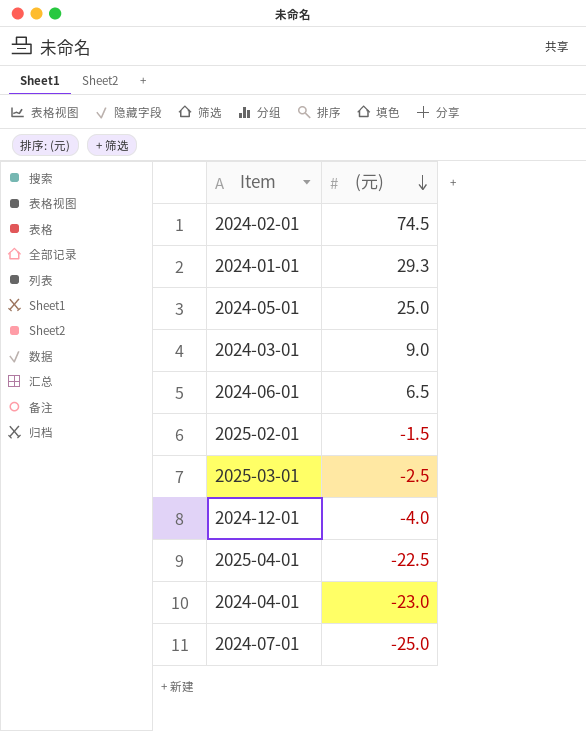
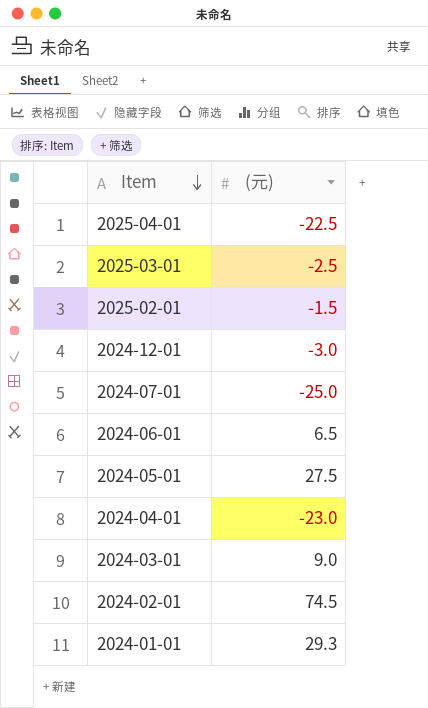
row order: (元) descending -> Item descending
2024-12-01 | (元): -4.0 -> -3.0
2024-05-01 | (元): 25.0 -> 27.5

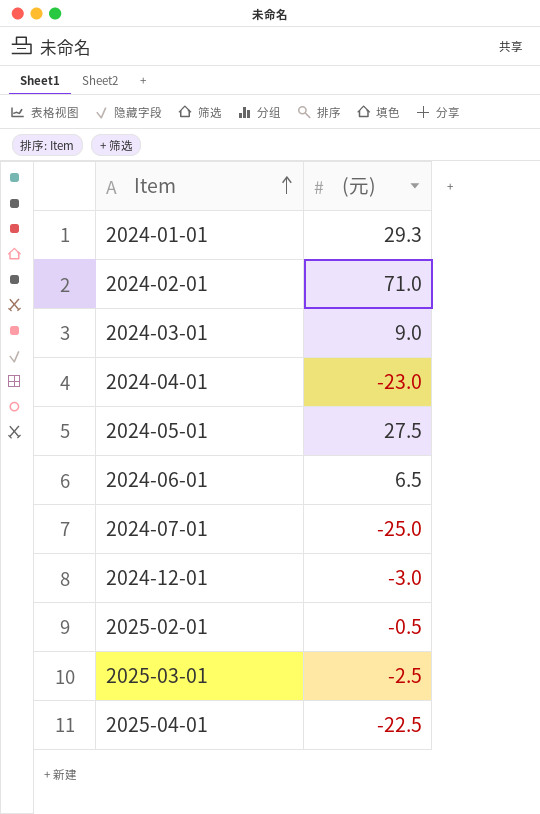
row order: Item descending -> Item ascending
2024-02-01 | (元): 74.5 -> 71.0
2025-02-01 | (元): -1.5 -> -0.5

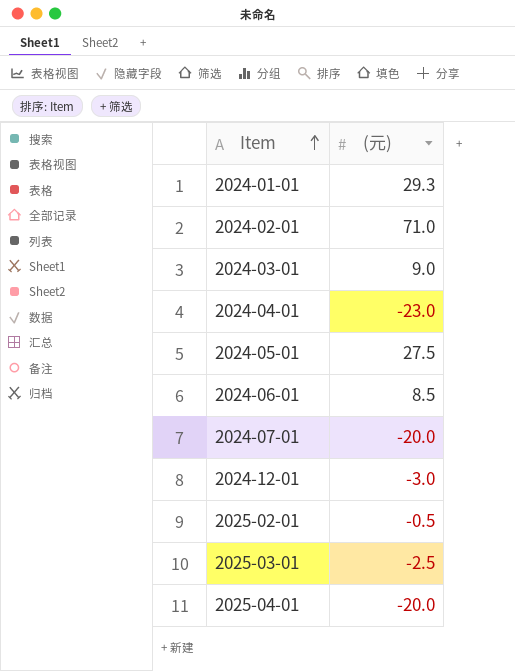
2024-06-01 | (元): 6.5 -> 8.5
2024-07-01 | (元): -25.0 -> -20.0
2025-04-01 | (元): -22.5 -> -20.0

